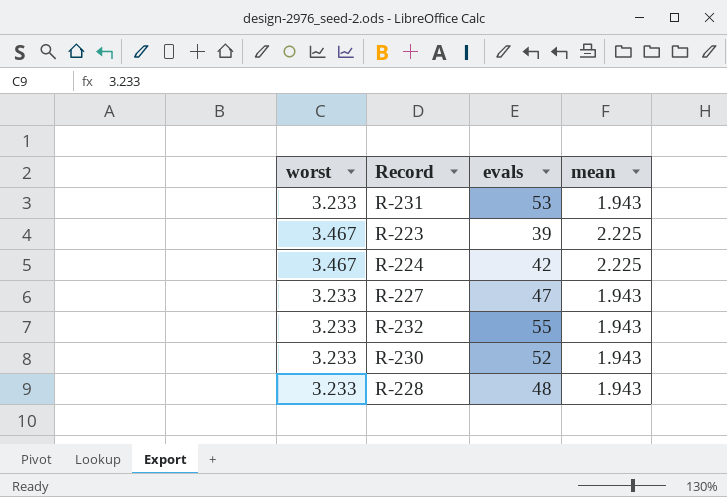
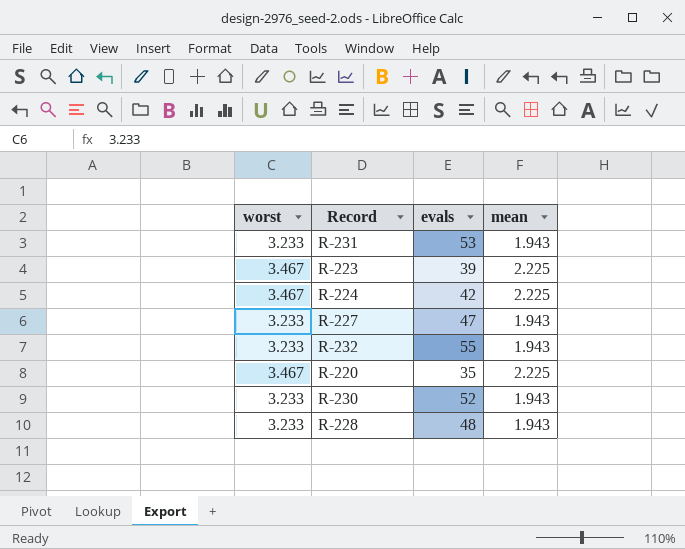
row R-220: none -> 3.467 | 35 | 2.225

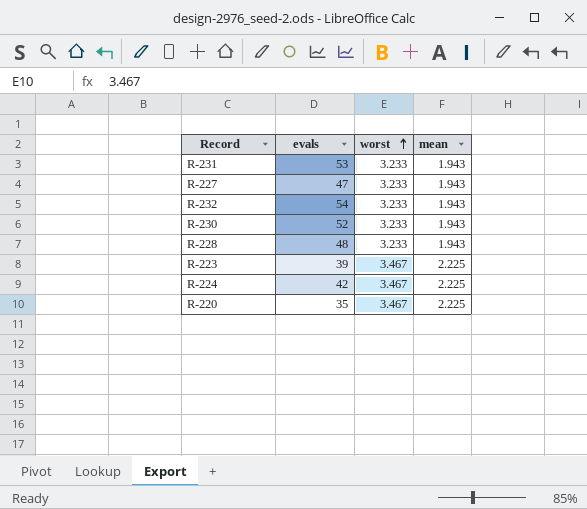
row order: none -> worst ascending
column worst | position: 1 -> 3
R-232 | evals: 55 -> 54

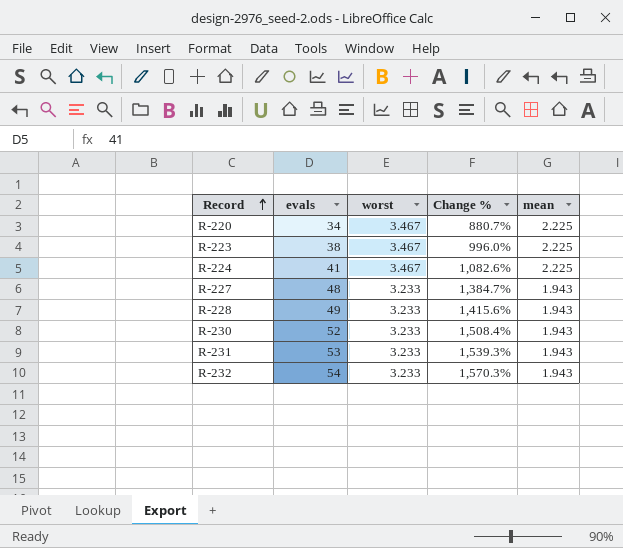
row order: worst ascending -> Record ascending
column Change % | formula: none -> ([evals] - [worst]) / [worst]
R-220 | evals: 35 -> 34
R-223 | evals: 39 -> 38
R-224 | evals: 42 -> 41
R-227 | evals: 47 -> 48
R-228 | evals: 48 -> 49

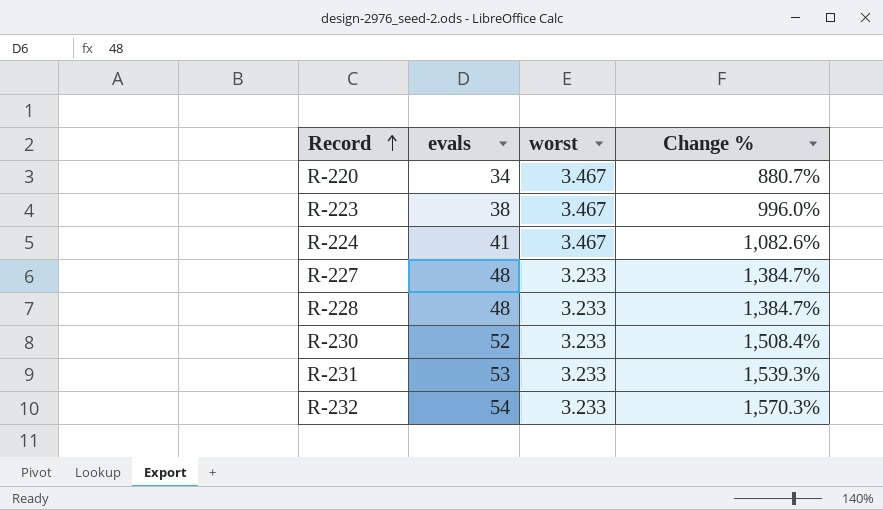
column mean | position: 5 -> none
R-228 | evals: 49 -> 48
R-228 | Change %: 1,415.6% -> 1,384.7%

